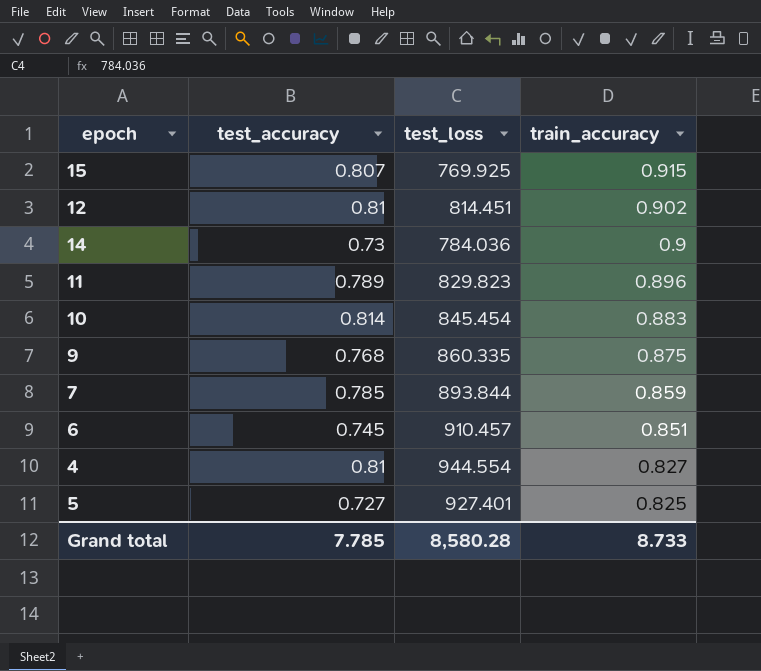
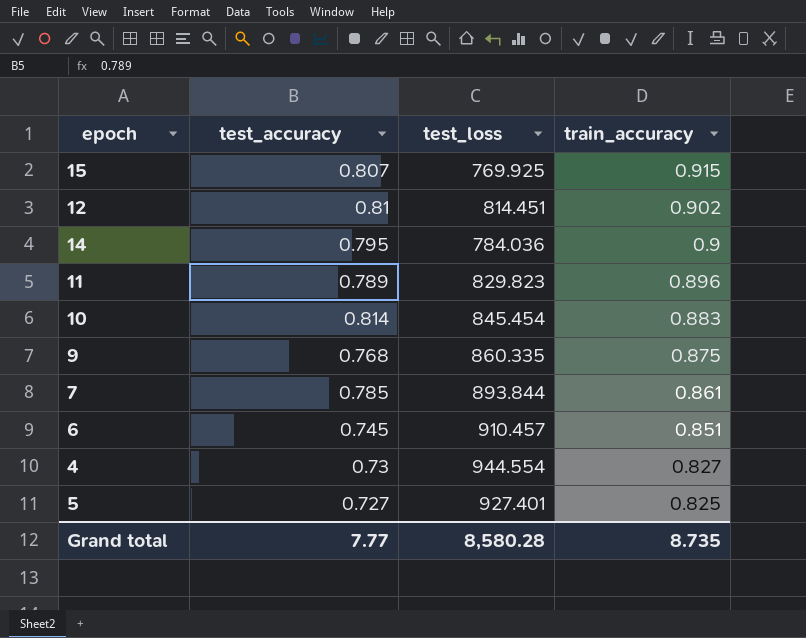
14 | test_accuracy: 0.73 -> 0.795
7 | train_accuracy: 0.859 -> 0.861
4 | test_accuracy: 0.81 -> 0.73
Grand total | test_accuracy: 7.785 -> 7.77
Grand total | train_accuracy: 8.733 -> 8.735

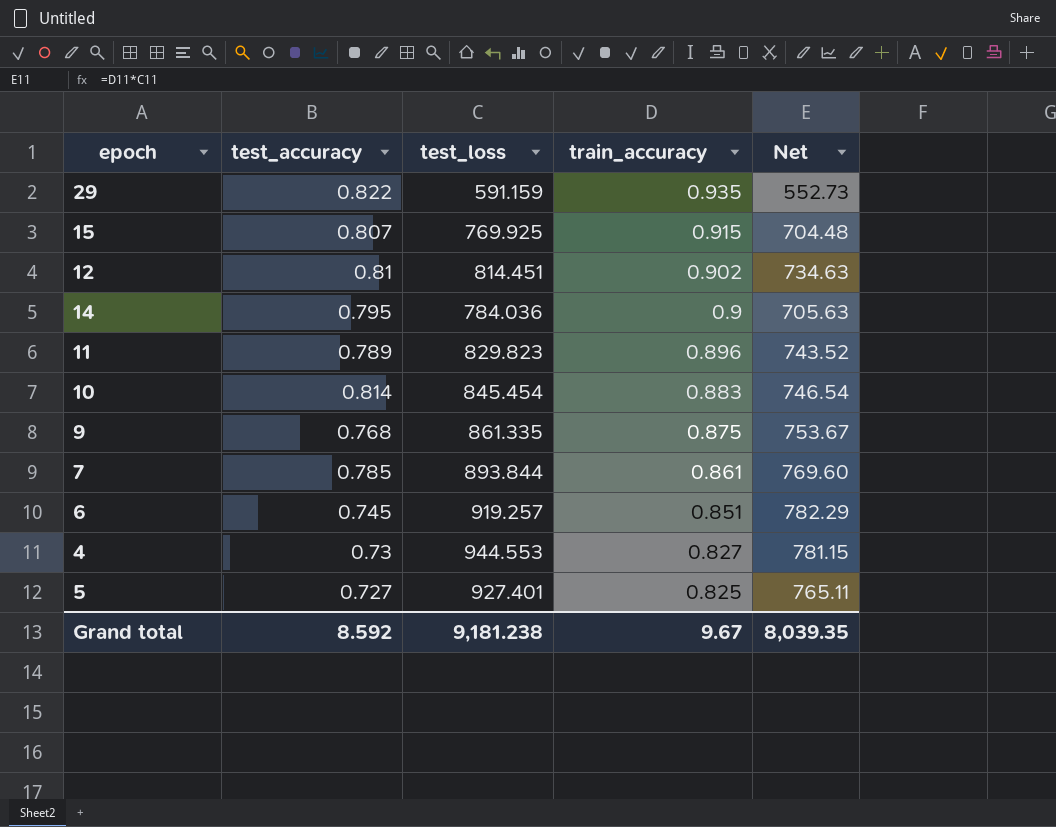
column Net | formula: none -> [test_loss] * [train_accuracy]
row 29: none -> 0.822 | 591.159 | 0.935 | 552.73
9 | test_loss: 860.335 -> 861.335
6 | test_loss: 910.457 -> 919.257
4 | test_loss: 944.554 -> 944.553
Grand total | test_accuracy: 7.77 -> 8.592
Grand total | test_loss: 8,580.28 -> 9,181.238
Grand total | train_accuracy: 8.735 -> 9.67

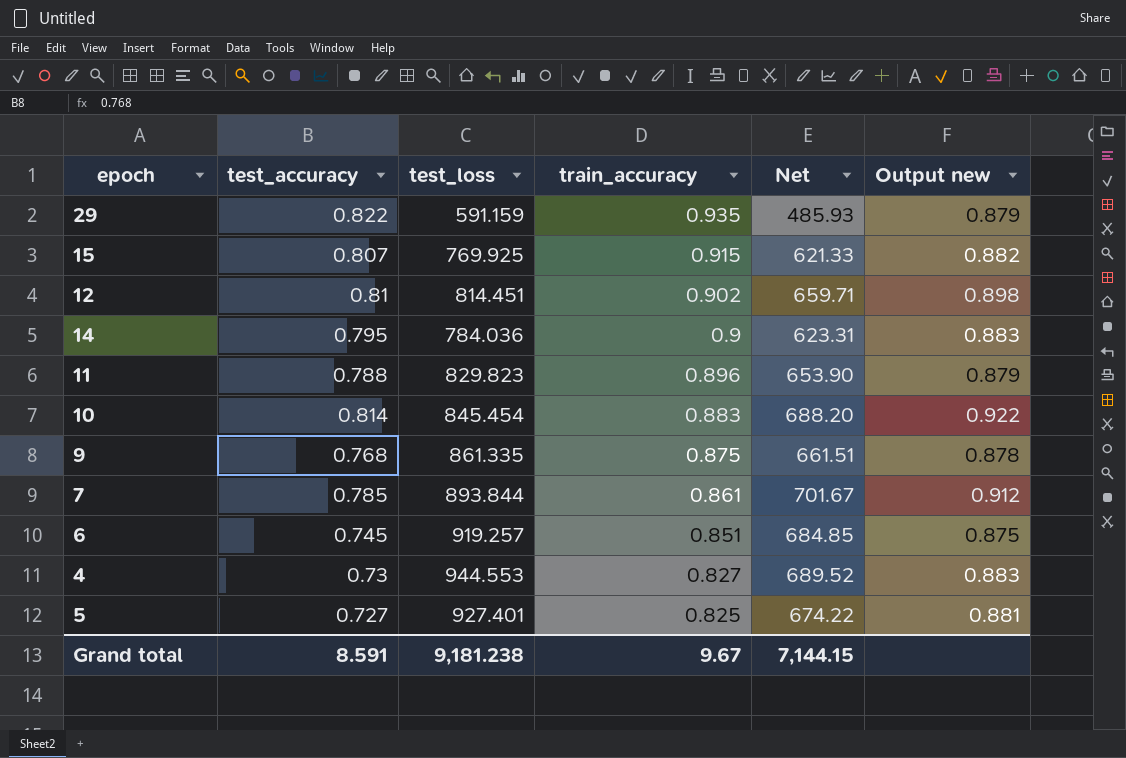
column Net | formula: [test_loss] * [train_accuracy] -> [test_accuracy] * [test_loss]
column Output new | formula: none -> [test_accuracy] / [train_accuracy]
11 | test_accuracy: 0.789 -> 0.788
Grand total | test_accuracy: 8.592 -> 8.591
Grand total | Net: 8,039.35 -> 7,144.15

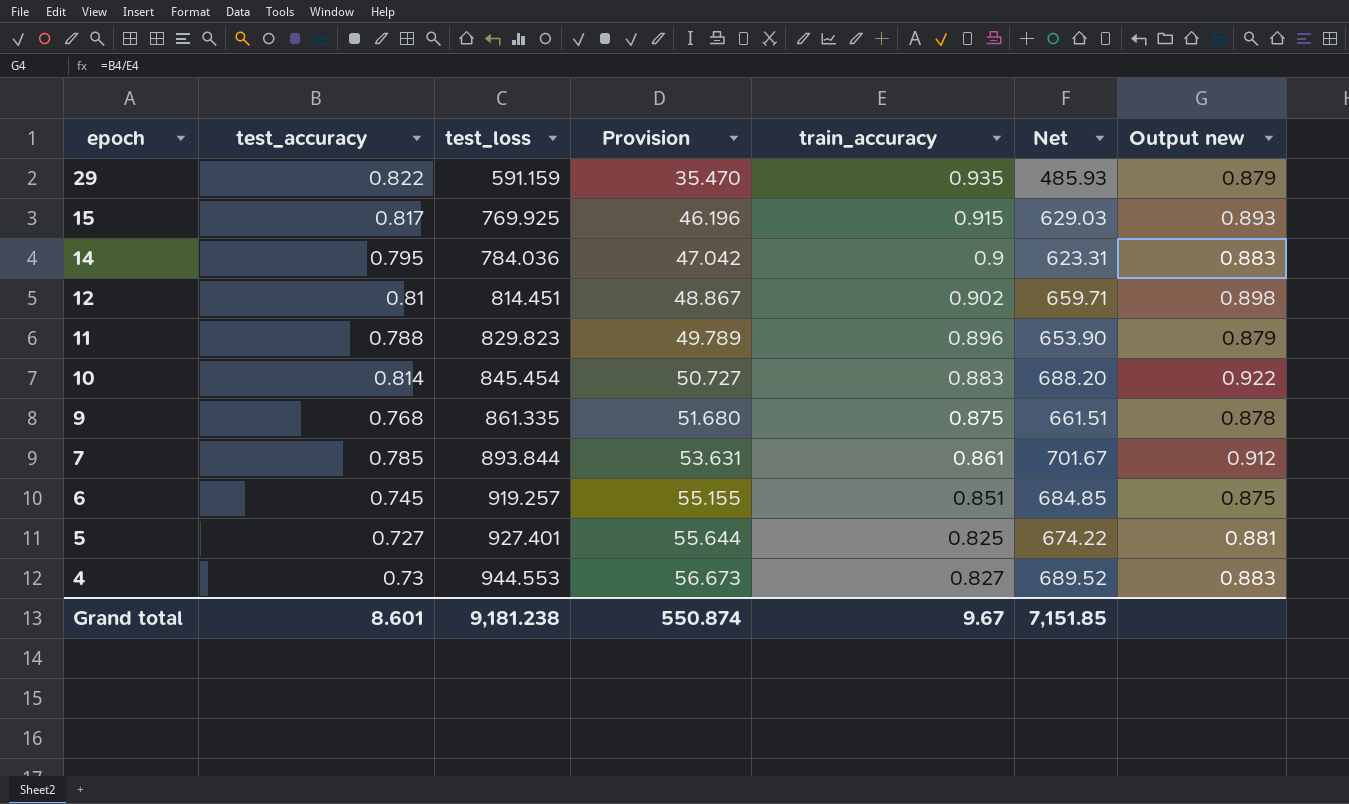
row order: train_accuracy descending -> epoch descending
column Provision | formula: none -> [test_loss] * 0.06
15 | test_accuracy: 0.807 -> 0.817
15 | Net: 621.33 -> 629.03
15 | Output new: 0.882 -> 0.893
Grand total | test_accuracy: 8.591 -> 8.601
Grand total | Net: 7,144.15 -> 7,151.85

